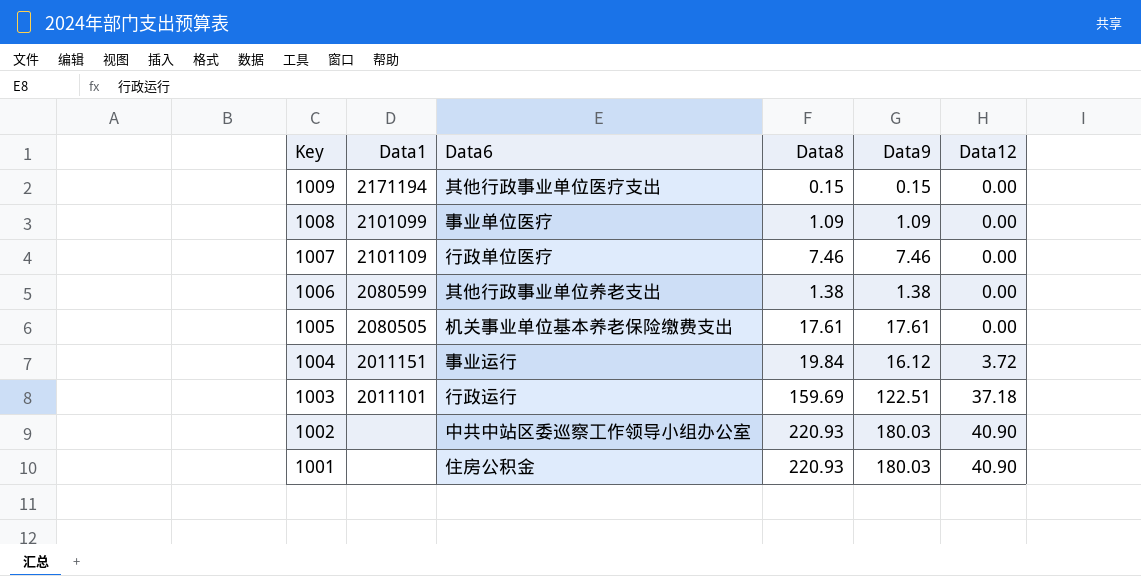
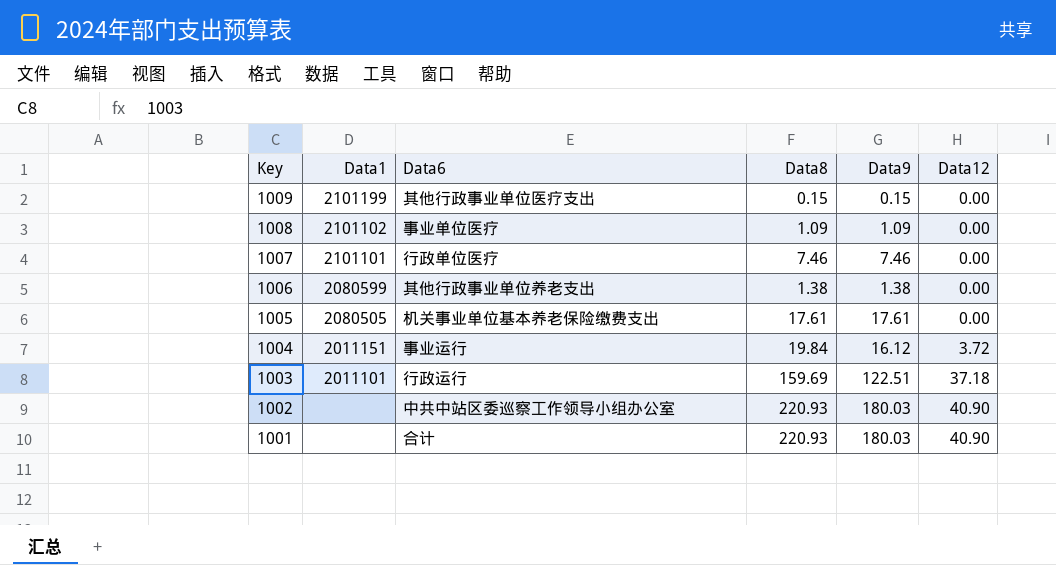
1009 | Data1: 2171194 -> 2101199
1008 | Data1: 2101099 -> 2101102
1007 | Data1: 2101109 -> 2101101
1001 | Data6: 住房公积金 -> 合计

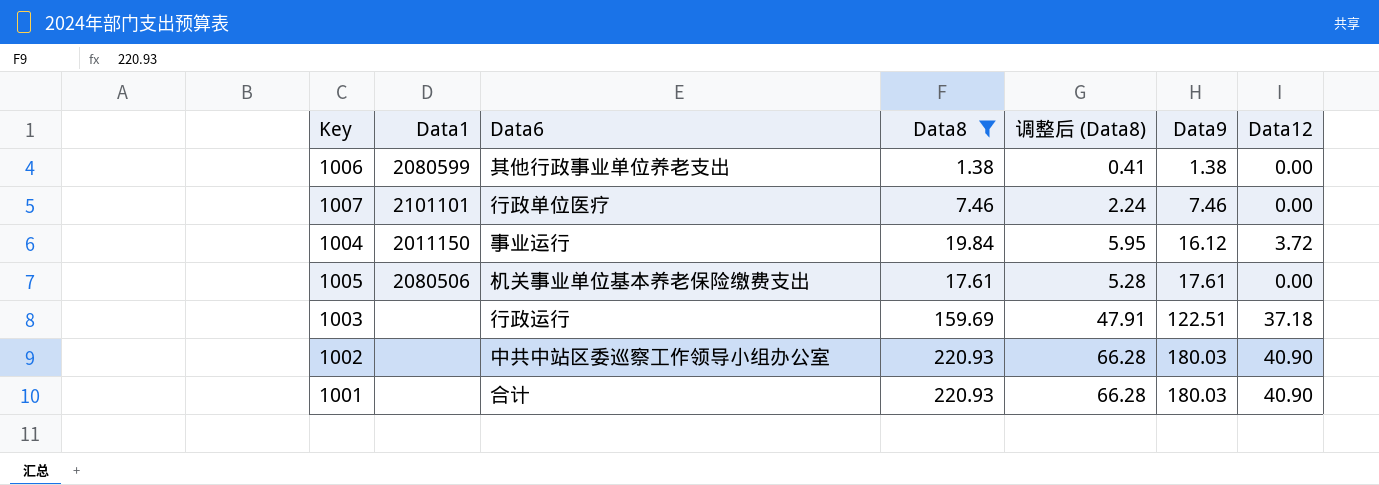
filter: none -> Data8 >= 1.38
row order: Key descending -> Data9 ascending
column 调整后 (Data8) | formula: none -> [Data8] * 0.3
1004 | Data1: 2011151 -> 2011150
1005 | Data1: 2080505 -> 2080506
1003 | Data1: 2011101 -> none

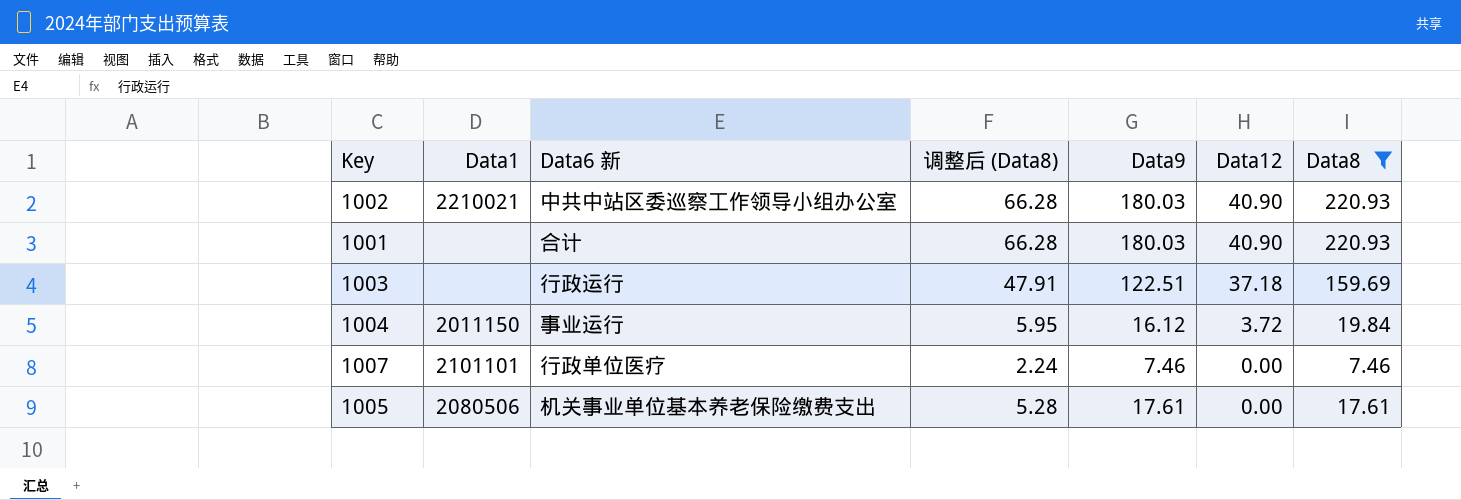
row order: Data9 ascending -> Data12 descending
column name: Data6 -> Data6 新
column Data8 | position: 4 -> 7
row 1006: 2080599 | 其他行政事业单位养老支出 | 1.38 | 0.41 | 1.38 | 0.00 -> none
1002 | Data1: none -> 2210021

